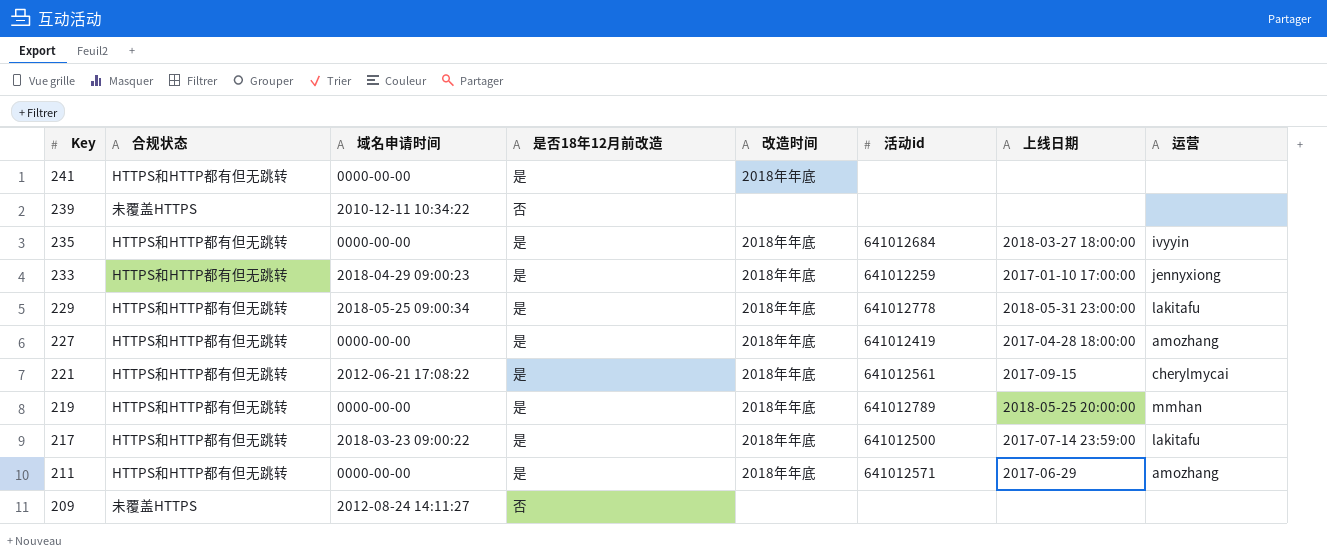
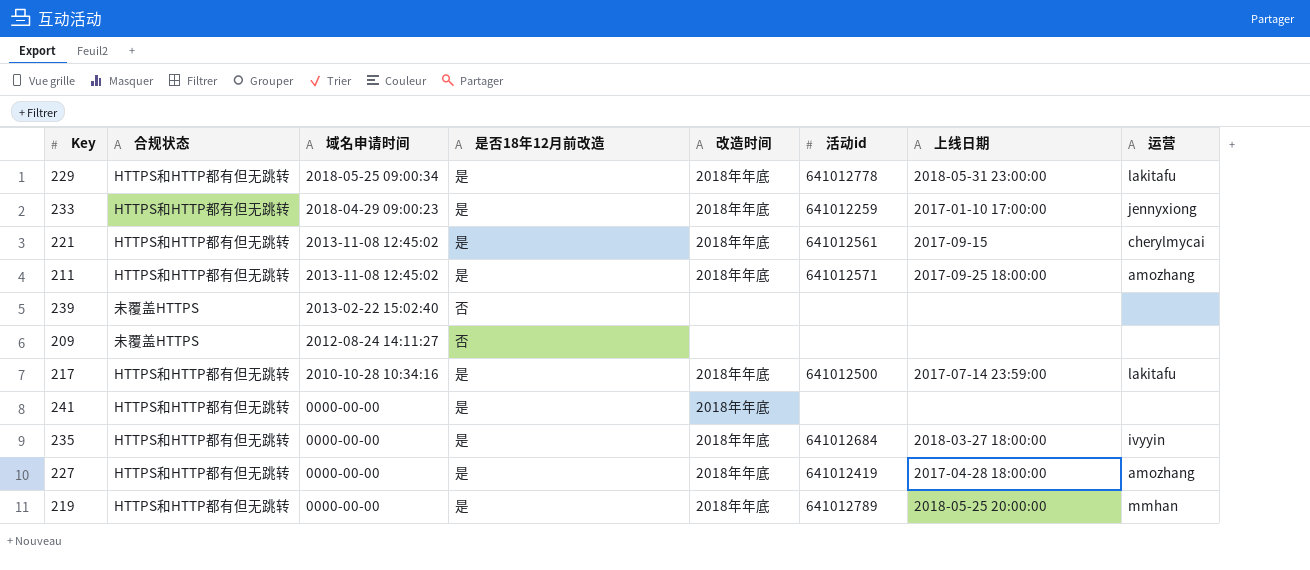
row order: Key descending -> 域名申请时间 descending
221 | 域名申请时间: 2012-06-21 17:08:22 -> 2013-11-08 12:45:02
211 | 域名申请时间: 0000-00-00 -> 2013-11-08 12:45:02
211 | 上线日期: 2017-06-29 -> 2017-09-25 18:00:00
239 | 域名申请时间: 2010-12-11 10:34:22 -> 2013-02-22 15:02:40
217 | 域名申请时间: 2018-03-23 09:00:22 -> 2010-10-28 10:34:16

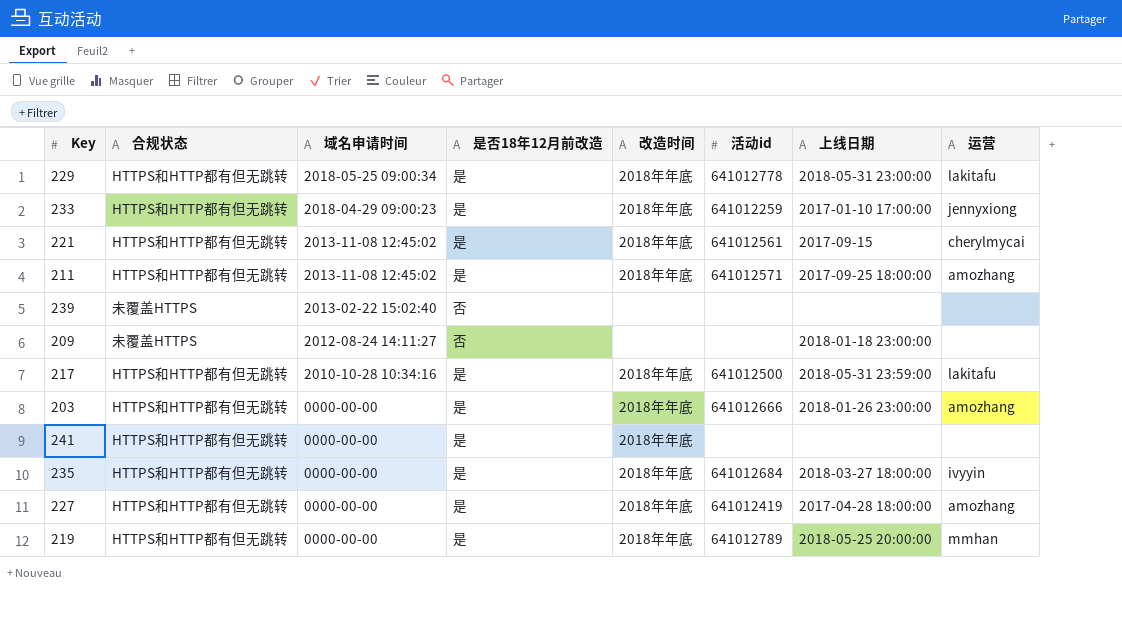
209 | 上线日期: none -> 2018-01-18 23:00:00
217 | 上线日期: 2017-07-14 23:59:00 -> 2018-05-31 23:59:00
row 203: none -> HTTPS和HTTP都有但无跳转 | 0000-00-00 | 是 | 2018年年底 | 641012666 | 2018-01-26 23:00:00 | amozhang

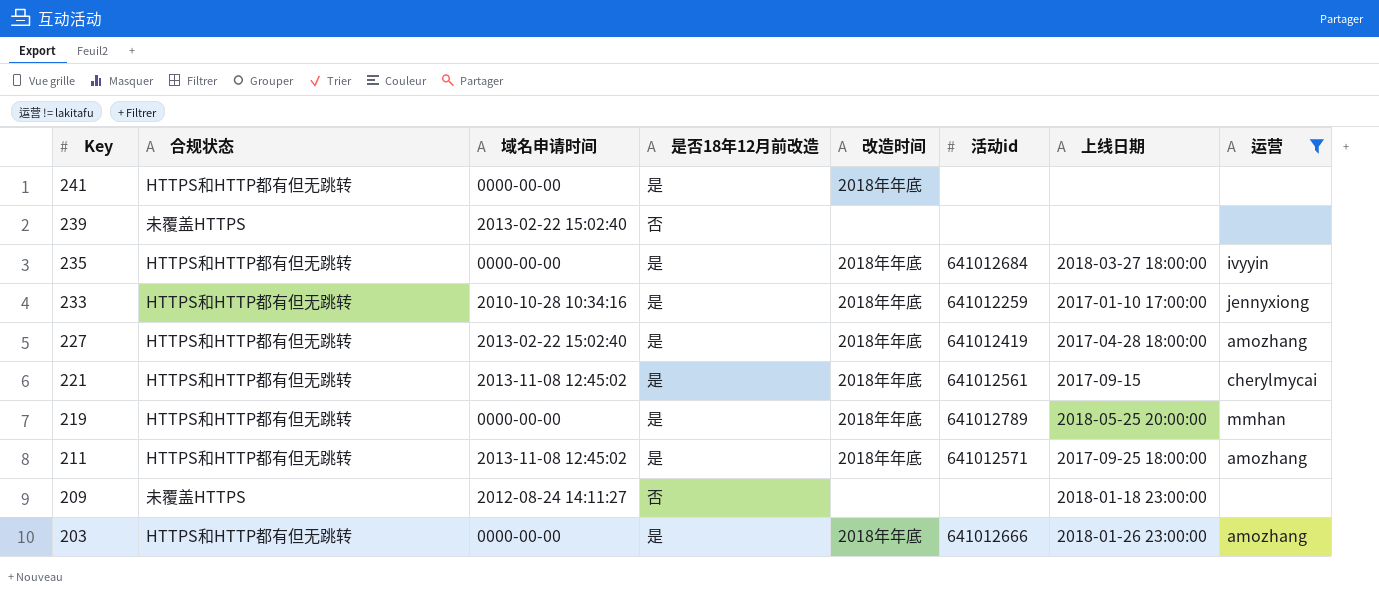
filter: none -> 运营 != lakitafu
row order: 域名申请时间 descending -> Key descending
233 | 域名申请时间: 2018-04-29 09:00:23 -> 2010-10-28 10:34:16
227 | 域名申请时间: 0000-00-00 -> 2013-02-22 15:02:40

